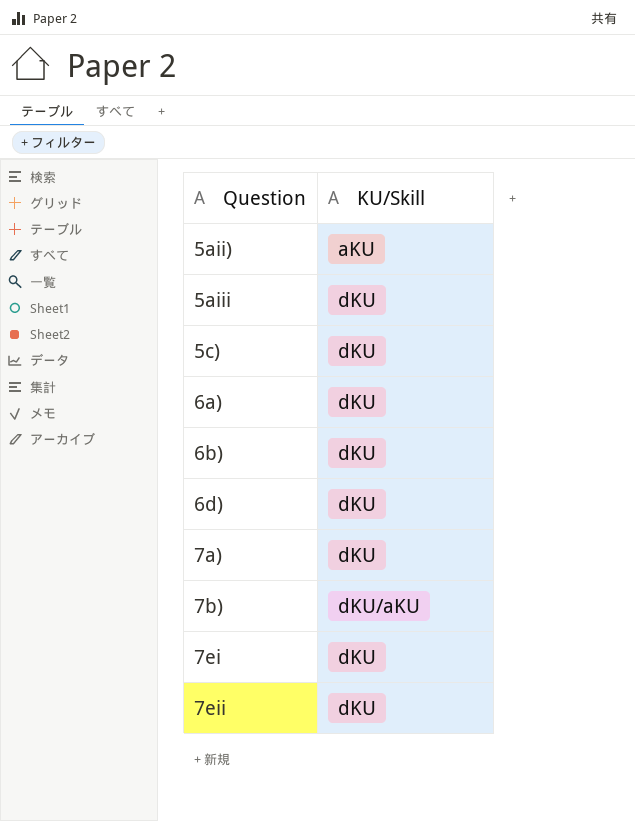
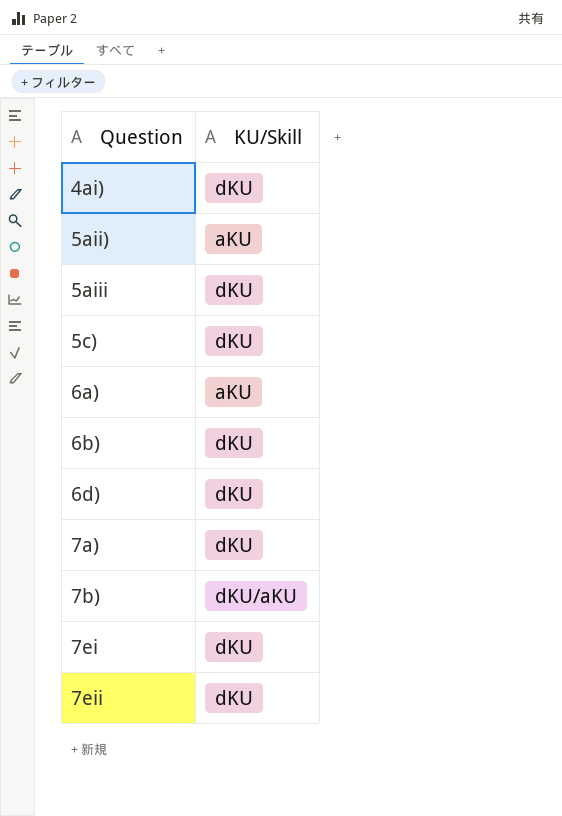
row 4ai): none -> dKU
6a) | KU/Skill: dKU -> aKU

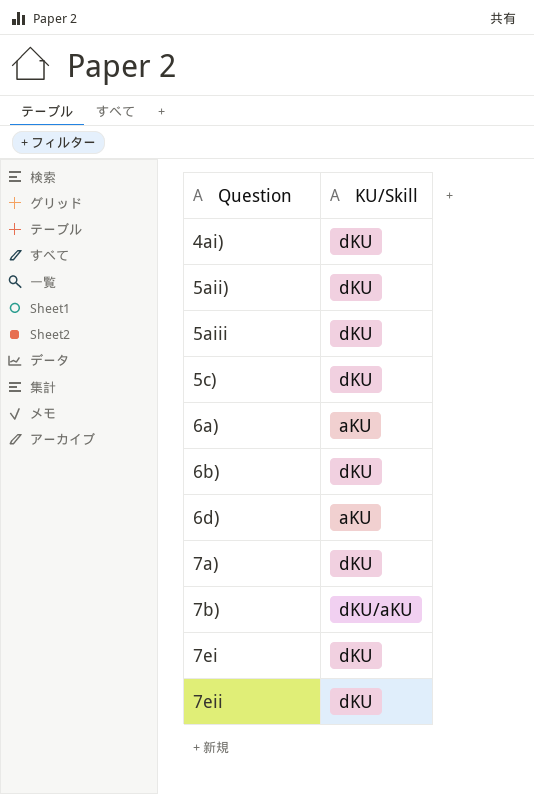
5aii) | KU/Skill: aKU -> dKU
6d) | KU/Skill: dKU -> aKU

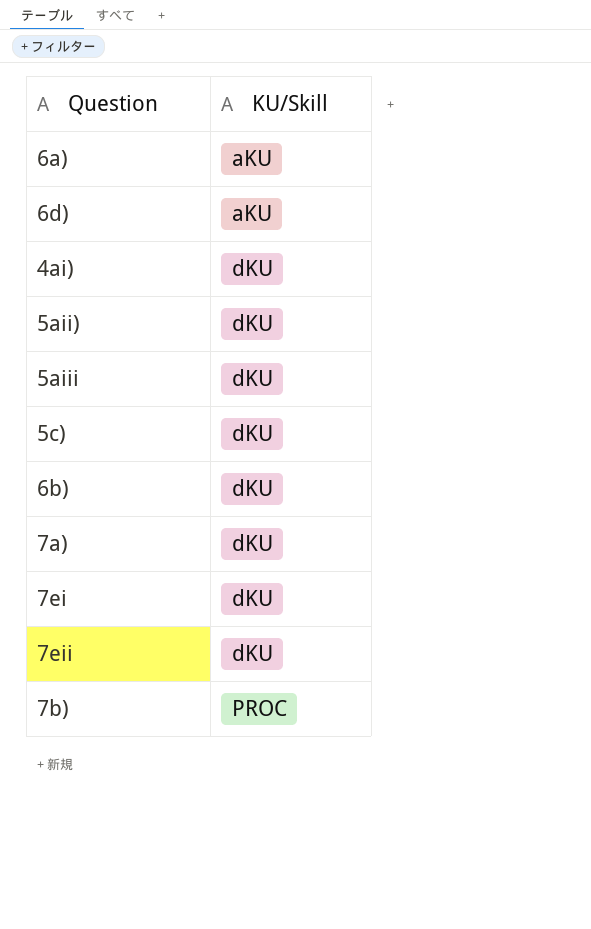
row order: Question ascending -> KU/Skill ascending
7b) | KU/Skill: dKU/aKU -> PROC

